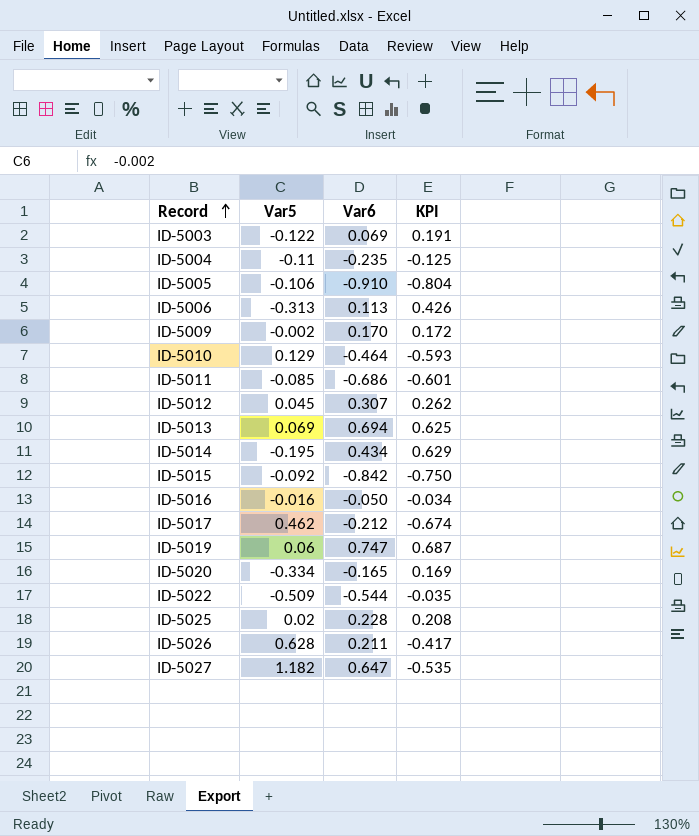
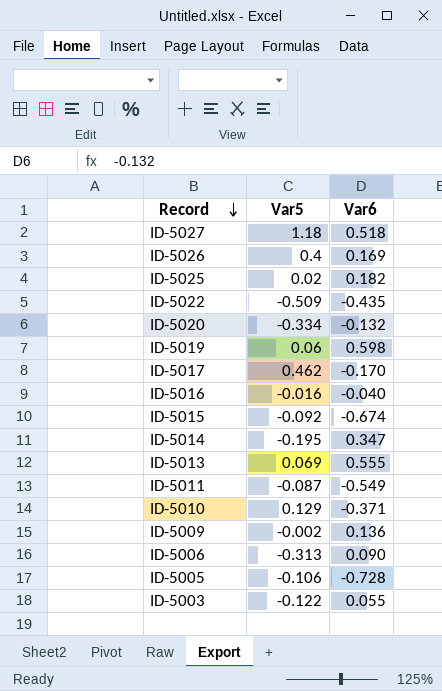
row order: Record ascending -> Record descending
column KPI | formula: [Var6] - [Var5] -> none
row ID-5004: -0.11 | -0.235 | -0.125 -> none
row ID-5012: 0.045 | 0.307 | 0.262 -> none
ID-5027 | Var5: 1.182 -> 1.18
ID-5027 | Var6: 0.647 -> 0.518
ID-5026 | Var5: 0.628 -> 0.4
ID-5026 | Var6: 0.211 -> 0.169
ID-5025 | Var6: 0.228 -> 0.182
ID-5022 | Var6: -0.544 -> -0.435
ID-5020 | Var6: -0.165 -> -0.132
ID-5019 | Var6: 0.747 -> 0.598
ID-5017 | Var6: -0.212 -> -0.170
ID-5016 | Var6: -0.050 -> -0.040
ID-5015 | Var6: -0.842 -> -0.674
ID-5014 | Var6: 0.434 -> 0.347
ID-5013 | Var6: 0.694 -> 0.555
ID-5011 | Var5: -0.085 -> -0.087
ID-5011 | Var6: -0.686 -> -0.549
ID-5010 | Var6: -0.464 -> -0.371
ID-5009 | Var6: 0.170 -> 0.136
ID-5006 | Var6: 0.113 -> 0.090
ID-5005 | Var6: -0.910 -> -0.728
ID-5003 | Var6: 0.069 -> 0.055

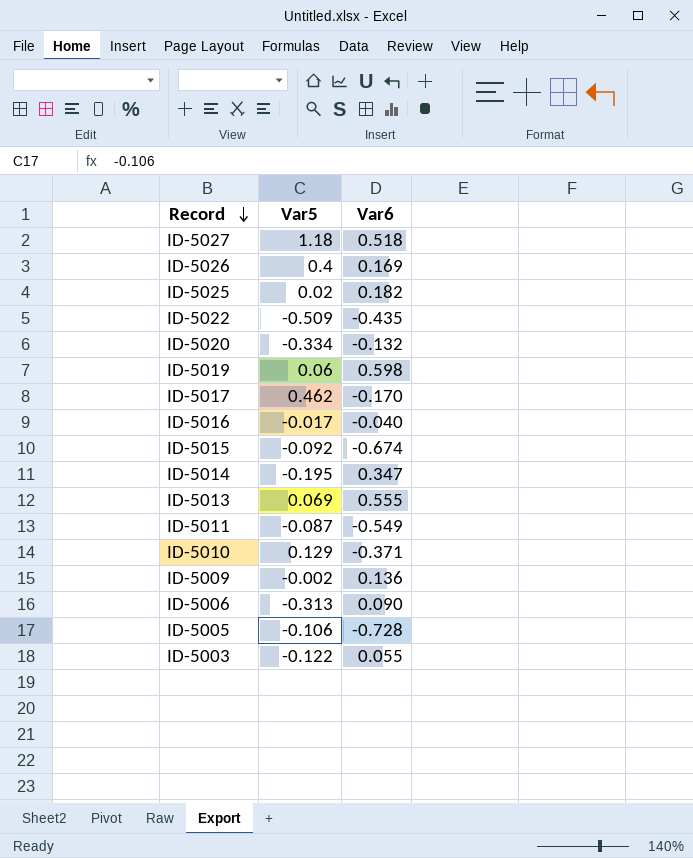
ID-5016 | Var5: -0.016 -> -0.017

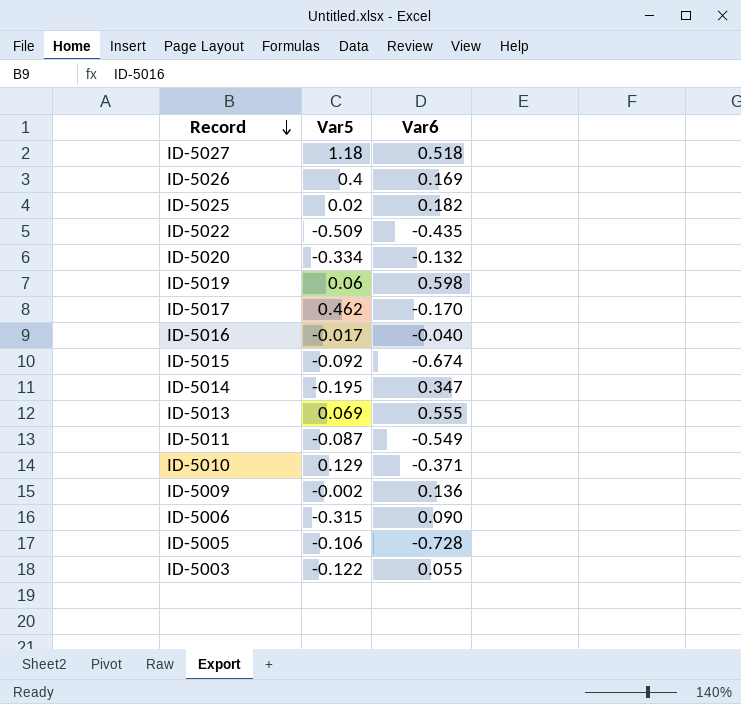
ID-5006 | Var5: -0.313 -> -0.315

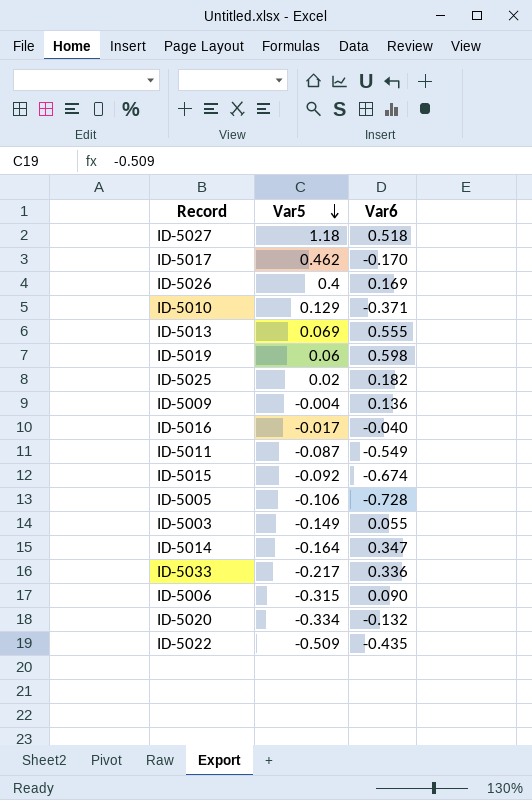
row order: Record descending -> Var5 descending
ID-5009 | Var5: -0.002 -> -0.004
ID-5003 | Var5: -0.122 -> -0.149
ID-5014 | Var5: -0.195 -> -0.164
row ID-5033: none -> -0.217 | 0.336

